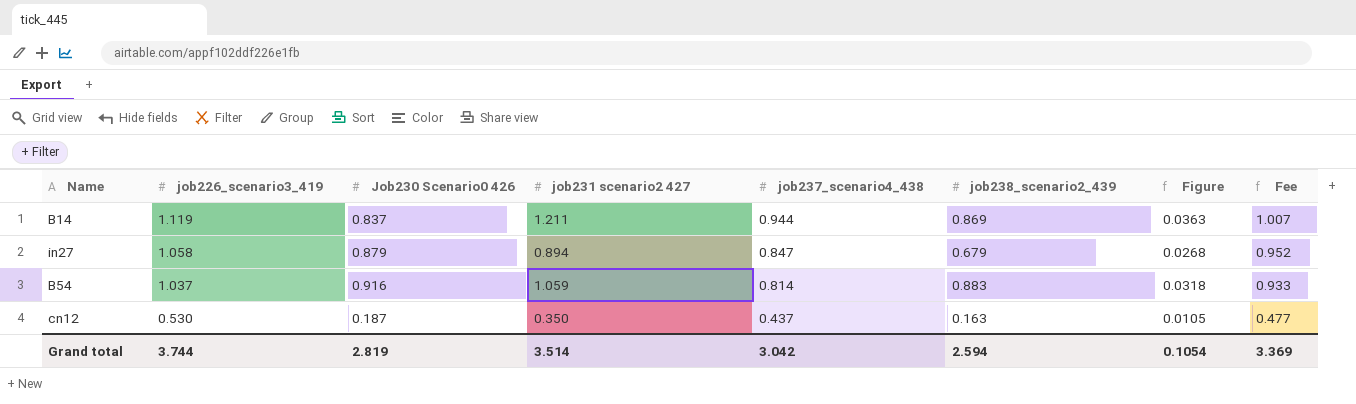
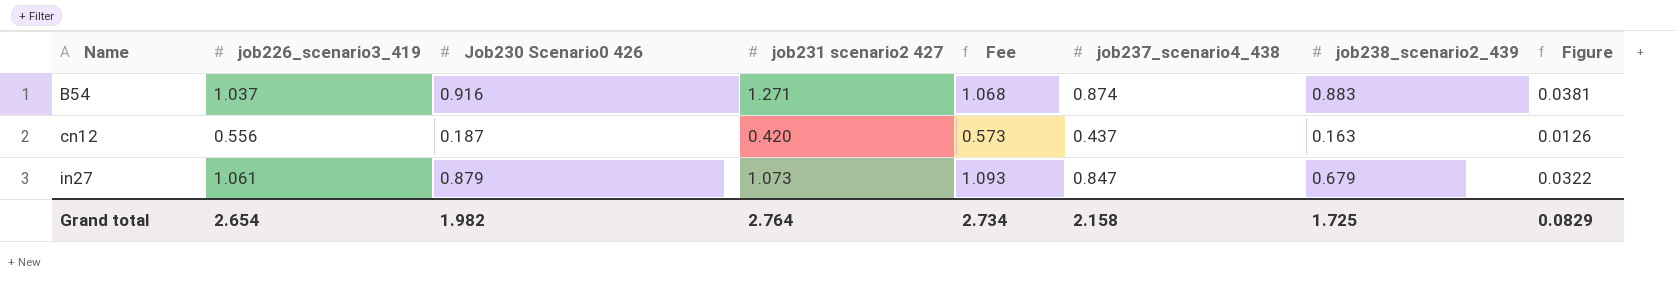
row order: job226_scenario3_419 descending -> Name ascending
column Fee | formula: [job226_scenario3_419] * 0.9 -> [job226_scenario3_419] * 1.03
column Fee | position: 8 -> 5
row B14: 1.119 | 0.837 | 1.211 | 0.944 | 0.869 | 0.0363 | 1.007 -> none
B54 | job231 scenario2 427: 1.059 -> 1.271
B54 | job237_scenario4_438: 0.814 -> 0.874
B54 | Figure: 0.0318 -> 0.0381
cn12 | job226_scenario3_419: 0.530 -> 0.556
cn12 | job231 scenario2 427: 0.350 -> 0.420
cn12 | Figure: 0.0105 -> 0.0126
in27 | job226_scenario3_419: 1.058 -> 1.061
in27 | job231 scenario2 427: 0.894 -> 1.073
in27 | Figure: 0.0268 -> 0.0322
Grand total | job226_scenario3_419: 3.744 -> 2.654
Grand total | Job230 Scenario0 426: 2.819 -> 1.982
Grand total | job231 scenario2 427: 3.514 -> 2.764
Grand total | Fee: 3.369 -> 2.734
Grand total | job237_scenario4_438: 3.042 -> 2.158
Grand total | job238_scenario2_439: 2.594 -> 1.725
Grand total | Figure: 0.1054 -> 0.0829

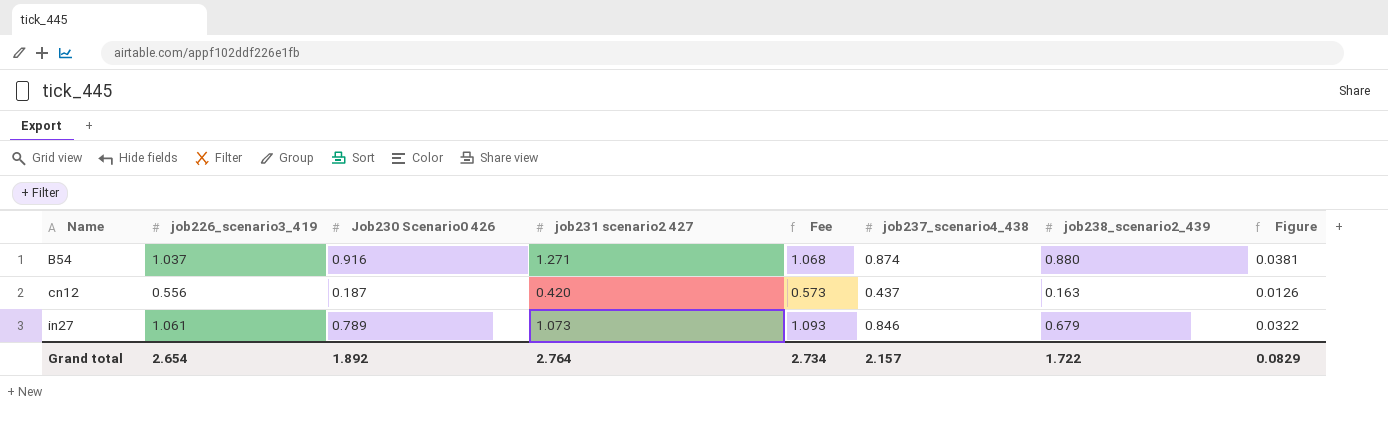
B54 | job238_scenario2_439: 0.883 -> 0.880
in27 | Job230 Scenario0 426: 0.879 -> 0.789
in27 | job237_scenario4_438: 0.847 -> 0.846
Grand total | Job230 Scenario0 426: 1.982 -> 1.892
Grand total | job237_scenario4_438: 2.158 -> 2.157
Grand total | job238_scenario2_439: 1.725 -> 1.722

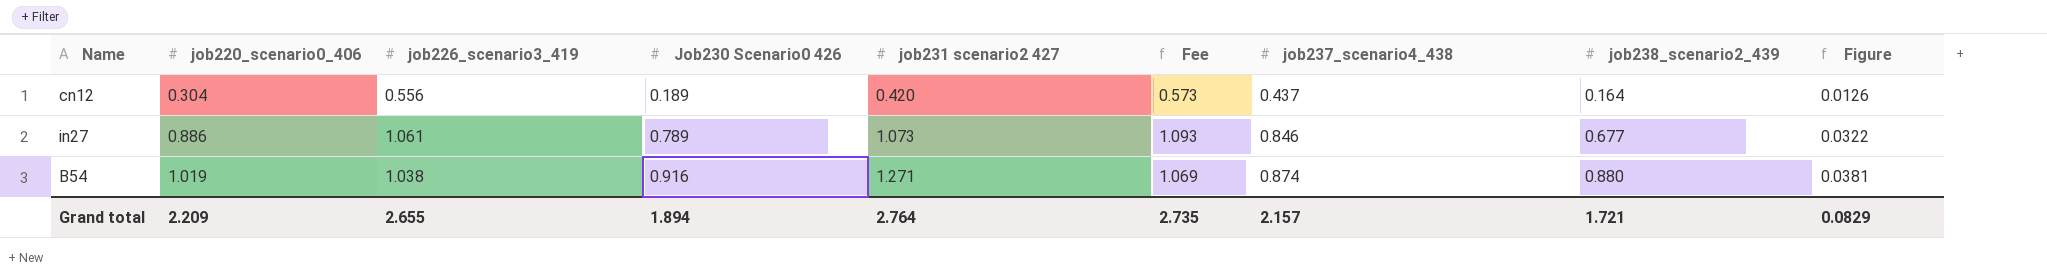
row order: Name ascending -> job220_scenario0_406 ascending
column job220_scenario0_406 | position: none -> 2
cn12 | Job230 Scenario0 426: 0.187 -> 0.189
cn12 | job238_scenario2_439: 0.163 -> 0.164
in27 | job238_scenario2_439: 0.679 -> 0.677
B54 | job226_scenario3_419: 1.037 -> 1.038
B54 | Fee: 1.068 -> 1.069
Grand total | job226_scenario3_419: 2.654 -> 2.655
Grand total | Job230 Scenario0 426: 1.892 -> 1.894
Grand total | Fee: 2.734 -> 2.735
Grand total | job238_scenario2_439: 1.722 -> 1.721

